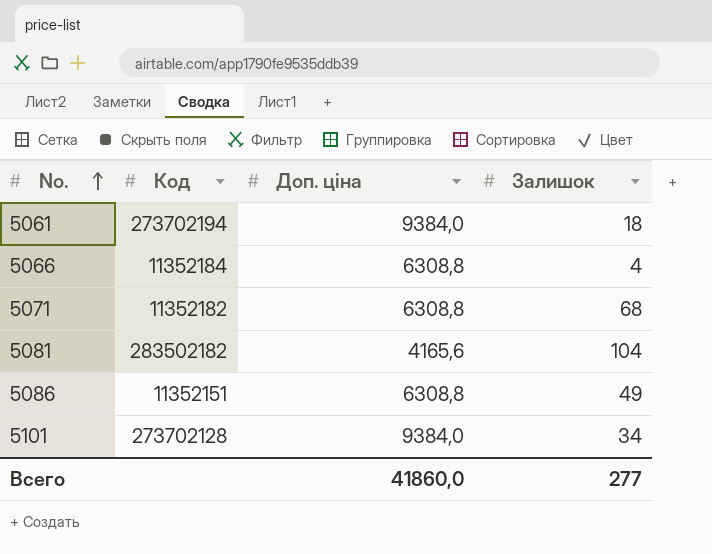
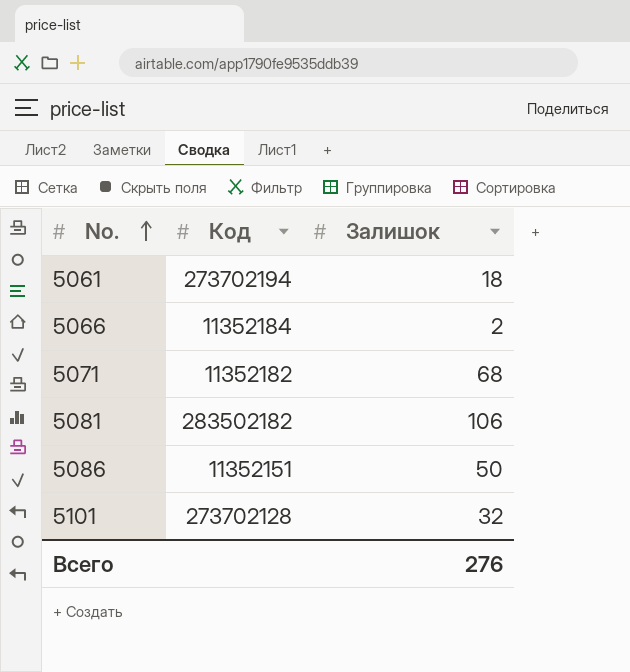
column Доп. ціна | position: 3 -> none
5066 | Залишок: 4 -> 2
5081 | Залишок: 104 -> 106
5086 | Залишок: 49 -> 50
5101 | Залишок: 34 -> 32
Всего | Залишок: 277 -> 276

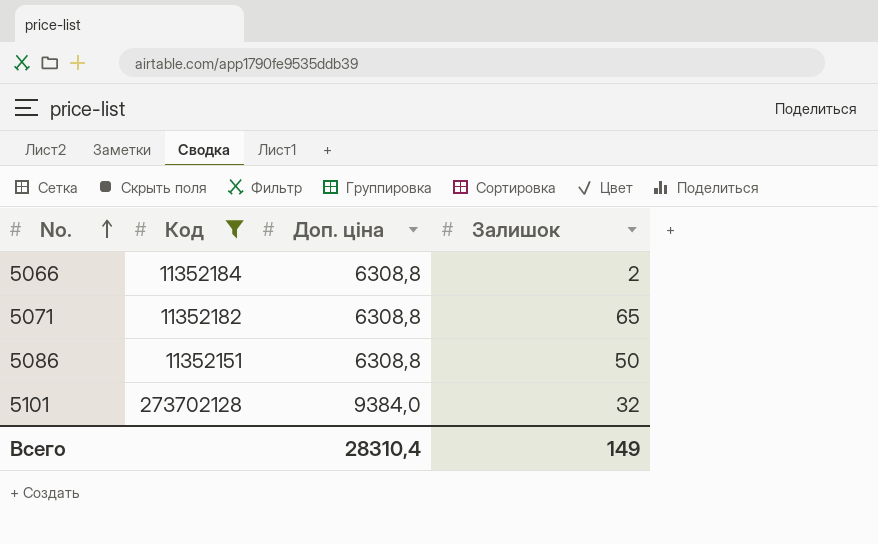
filter: none -> Код <= 273702128
column Доп. ціна | position: none -> 3
5071 | Залишок: 68 -> 65
Всего | Залишок: 276 -> 149

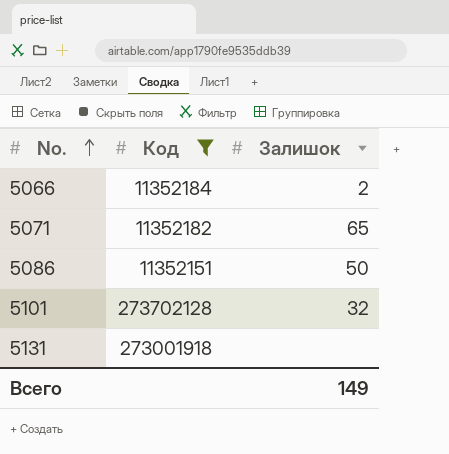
column Доп. ціна | position: 3 -> none
row 5131: none -> 273001918 | none

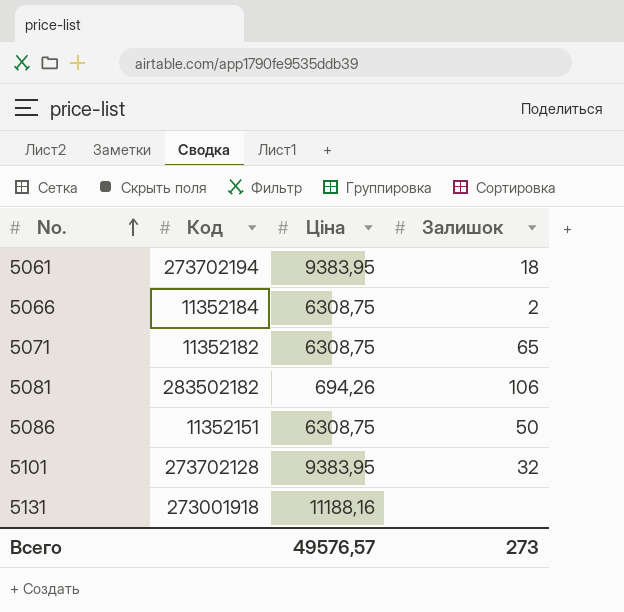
filter: Код <= 273702128 -> none
column Ціна | position: none -> 3
Всего | Залишок: 149 -> 273

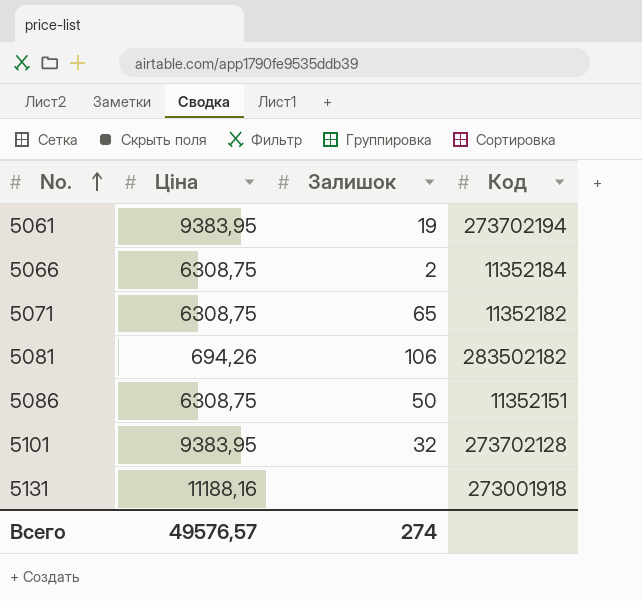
column Код | position: 2 -> 4
5061 | Залишок: 18 -> 19
Всего | Залишок: 273 -> 274

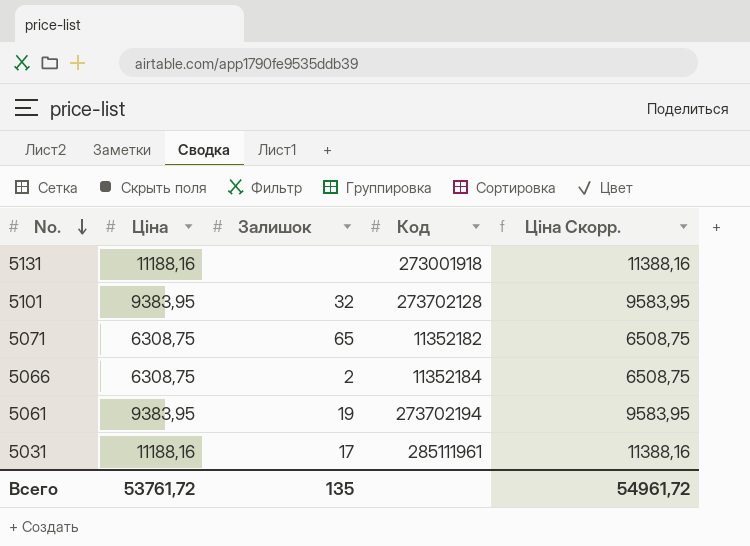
row order: No. ascending -> No. descending
column Ціна Скорр. | formula: none -> [Ціна] + 200
row 5081: 694,26 | 106 | 283502182 -> none
row 5086: 6308,75 | 50 | 11352151 -> none
row 5031: none -> 11188,16 | 17 | 285111961 | 11388,16
Всего | Ціна: 49576,57 -> 53761,72
Всего | Залишок: 274 -> 135

